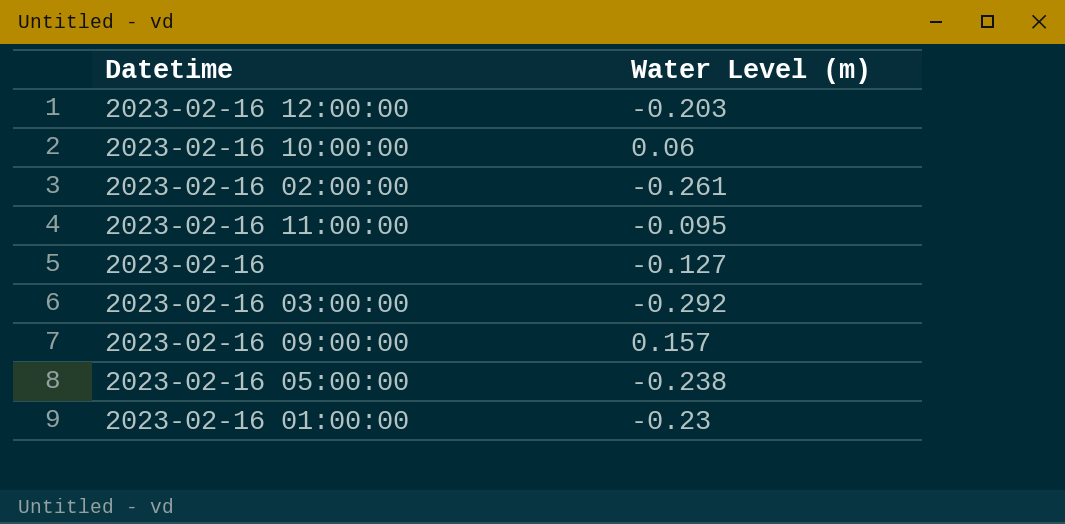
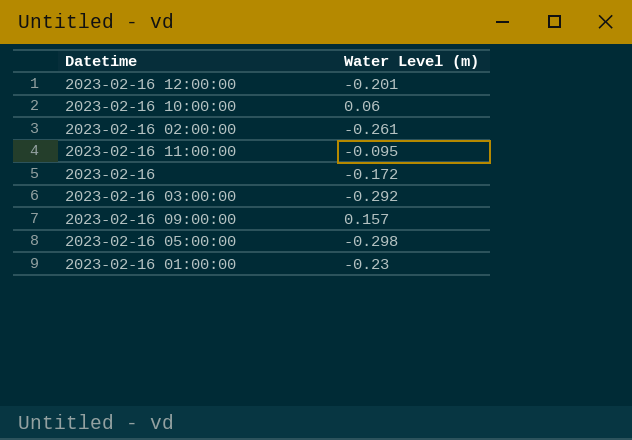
2023-02-16 12:00:00 | Water Level (m): -0.203 -> -0.201
2023-02-16 | Water Level (m): -0.127 -> -0.172
2023-02-16 05:00:00 | Water Level (m): -0.238 -> -0.298

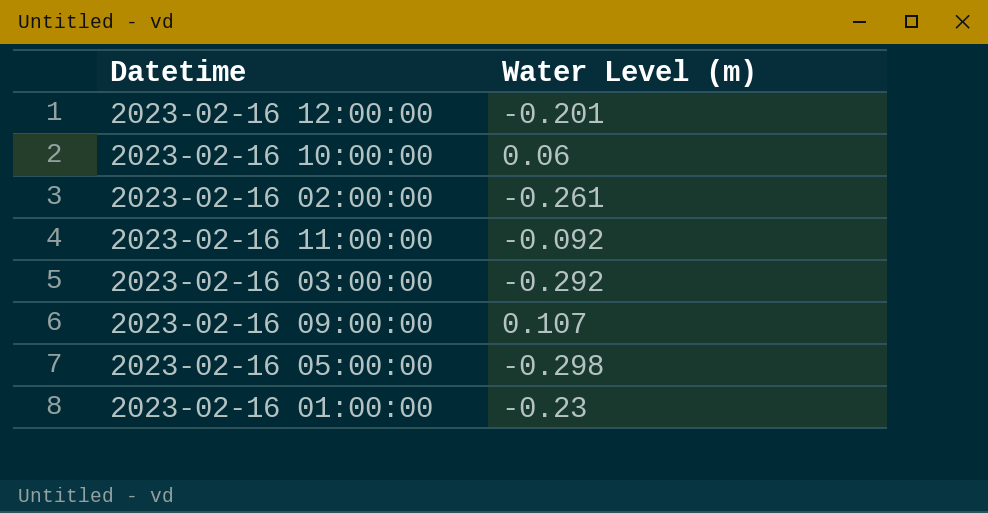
row 2023-02-16: -0.172 -> none
2023-02-16 11:00:00 | Water Level (m): -0.095 -> -0.092
2023-02-16 09:00:00 | Water Level (m): 0.157 -> 0.107

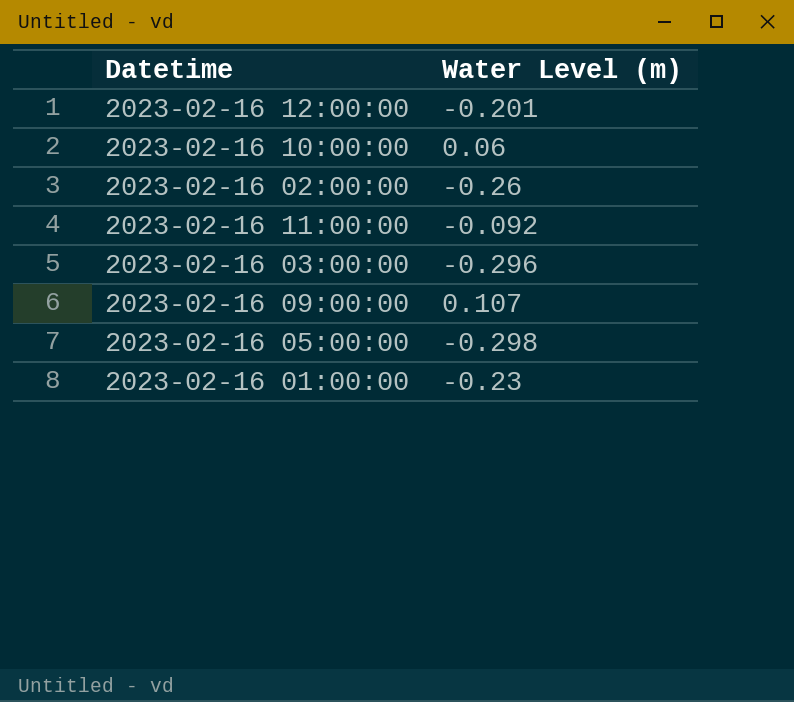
2023-02-16 02:00:00 | Water Level (m): -0.261 -> -0.26
2023-02-16 03:00:00 | Water Level (m): -0.292 -> -0.296

